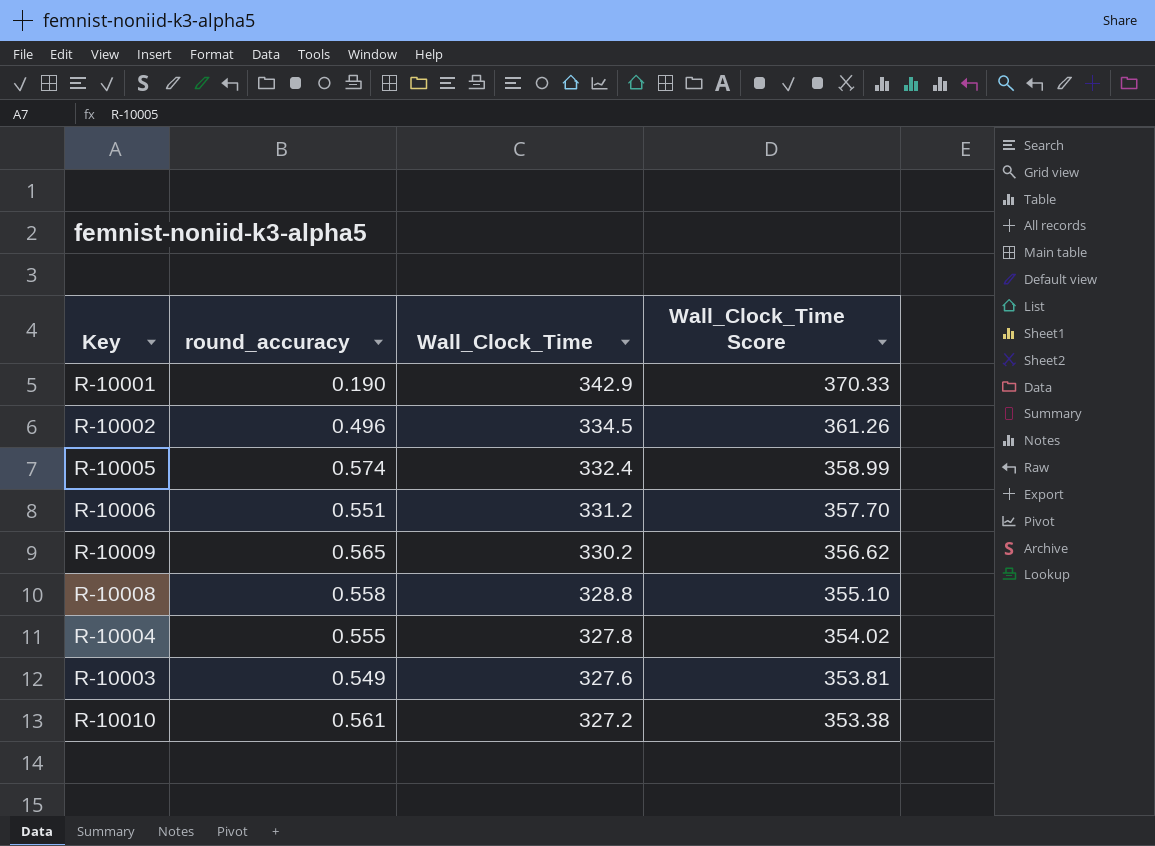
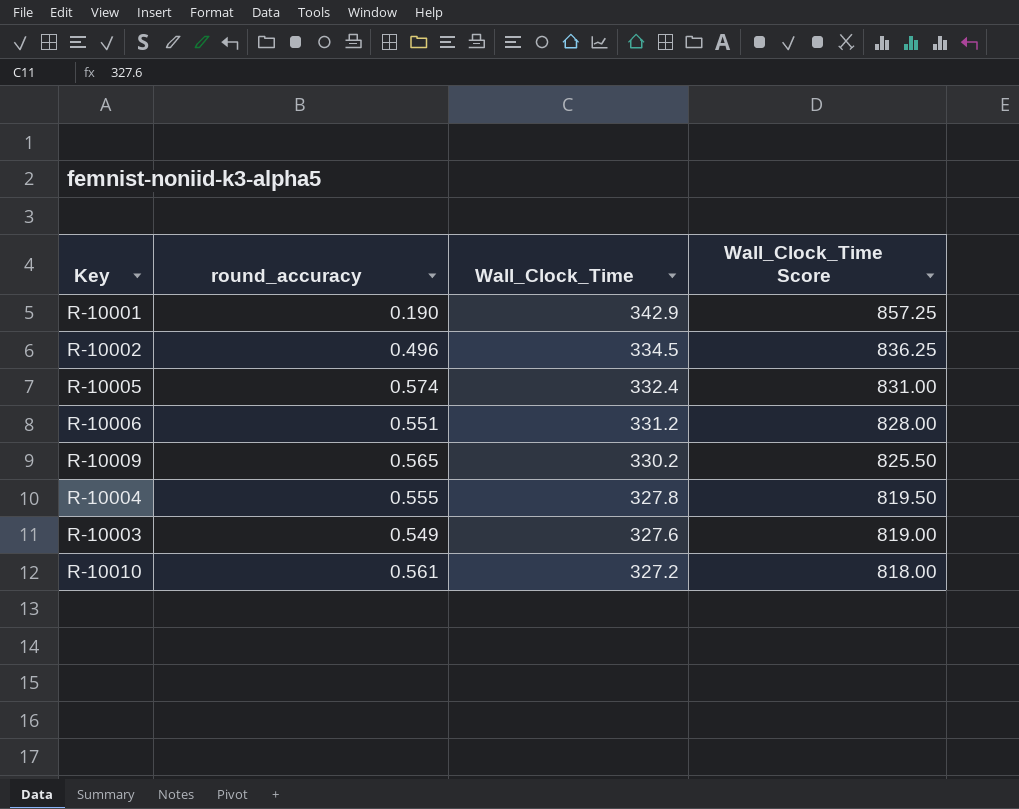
column Wall_Clock_Time Score | formula: [Wall_Clock_Time] * 1.08 -> [Wall_Clock_Time] * 2.5
row R-10008: 0.558 | 328.8 | 355.10 -> none

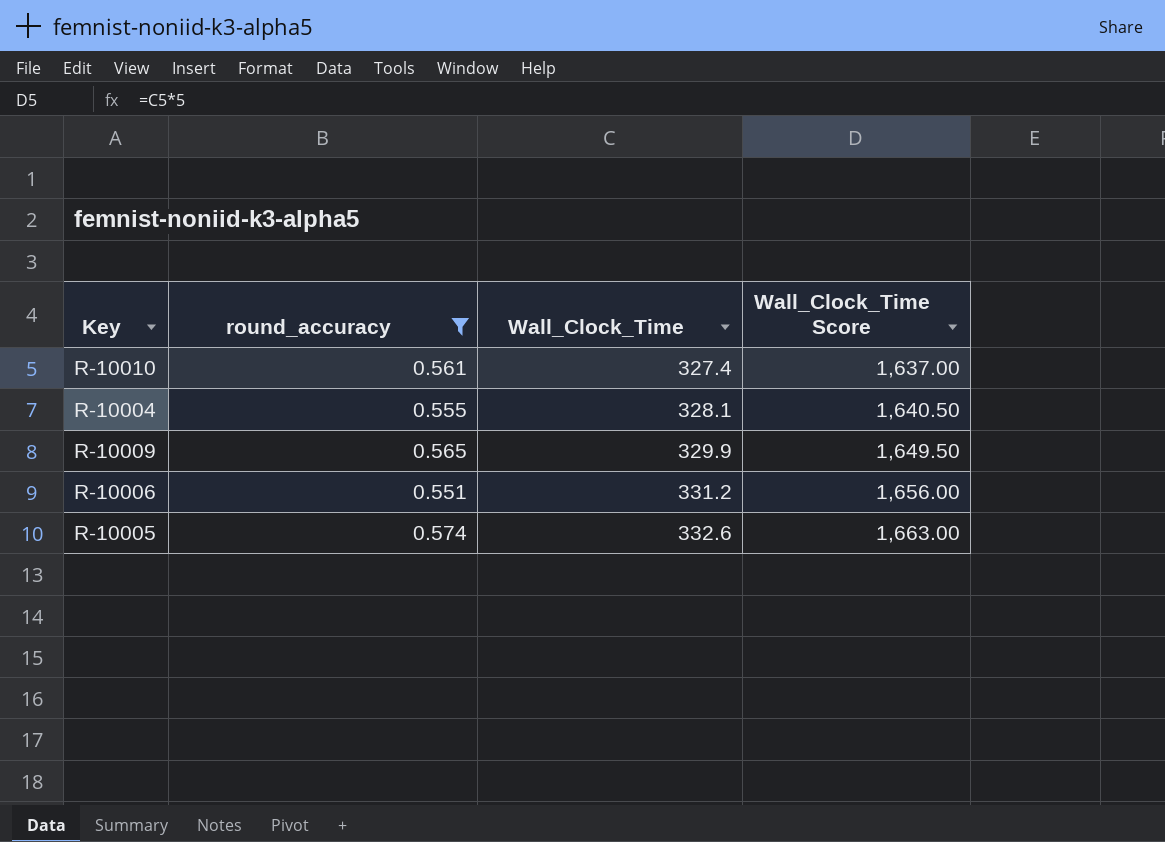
filter: none -> round_accuracy >= 0.551
row order: Wall_Clock_Time descending -> Wall_Clock_Time ascending
column Wall_Clock_Time Score | formula: [Wall_Clock_Time] * 2.5 -> [Wall_Clock_Time] * 5
R-10010 | Wall_Clock_Time: 327.2 -> 327.4
R-10004 | Wall_Clock_Time: 327.8 -> 328.1
R-10009 | Wall_Clock_Time: 330.2 -> 329.9
R-10005 | Wall_Clock_Time: 332.4 -> 332.6

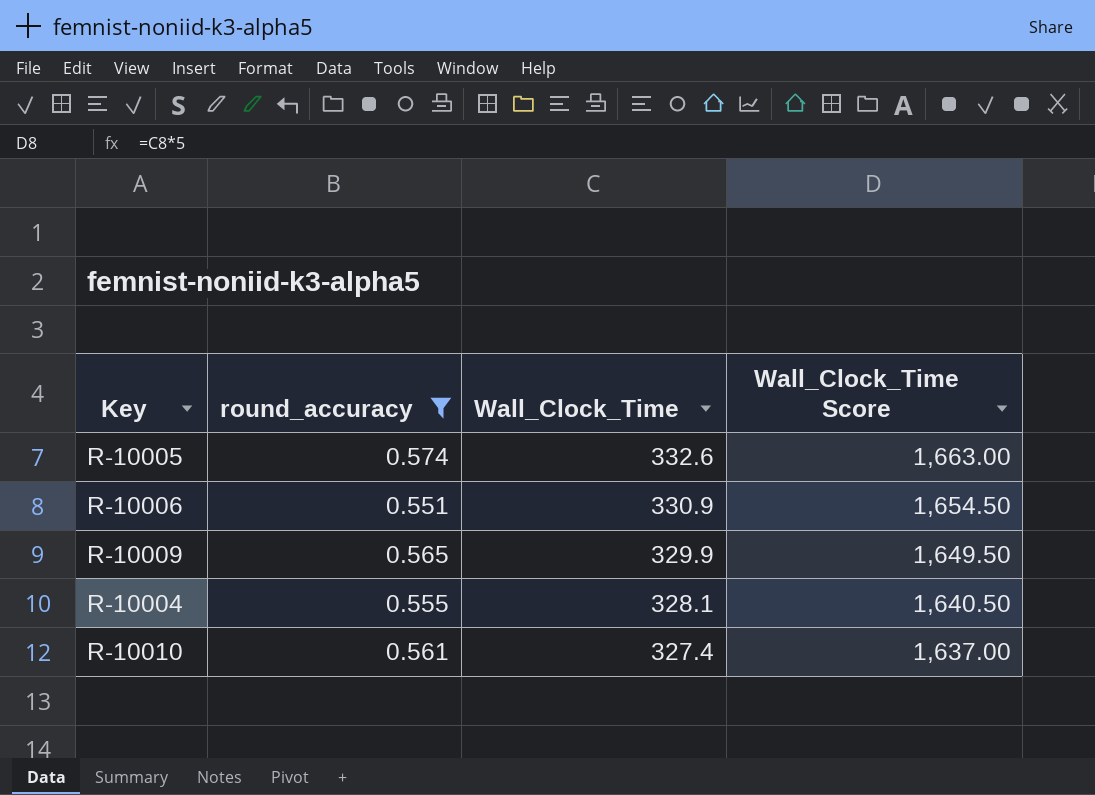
row order: Wall_Clock_Time ascending -> Wall_Clock_Time descending
R-10006 | Wall_Clock_Time: 331.2 -> 330.9
R-10006 | Wall_Clock_Time Score: 1,656.00 -> 1,654.50

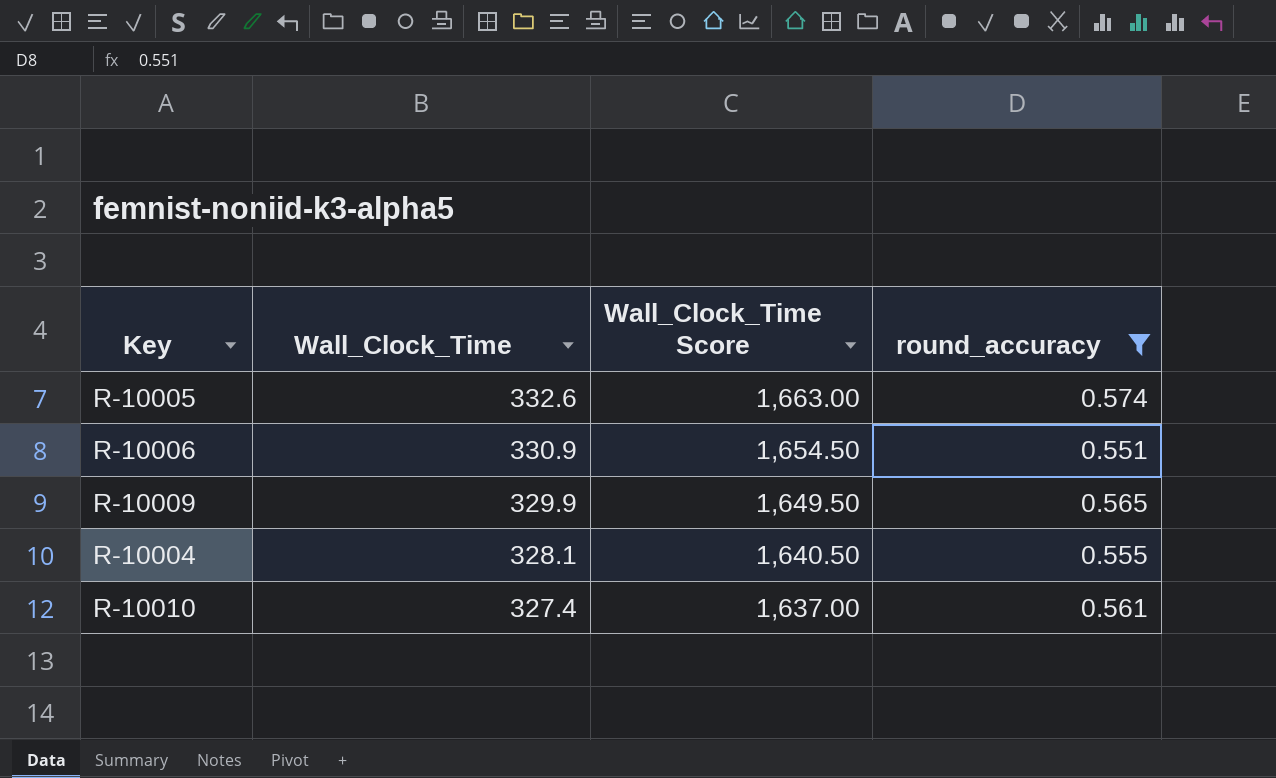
column round_accuracy | position: 2 -> 4

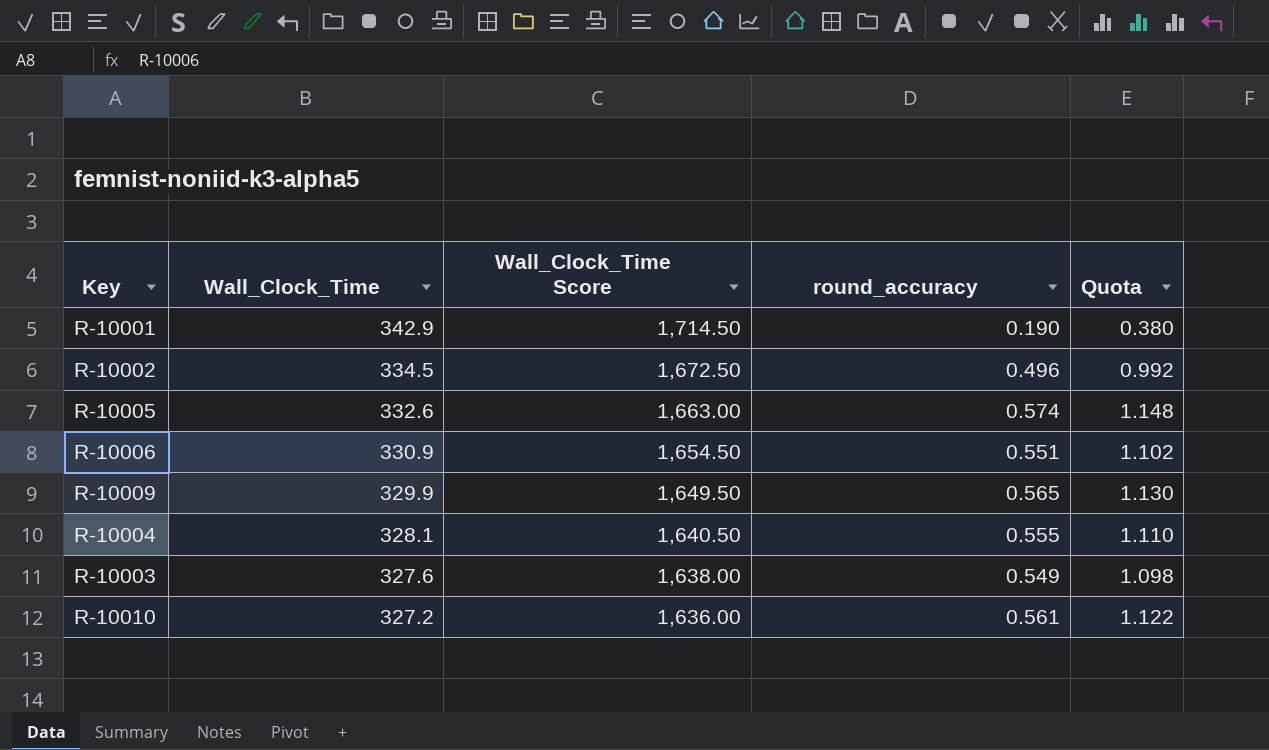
filter: round_accuracy >= 0.551 -> none
column Quota | formula: none -> [round_accuracy] * 2
R-10010 | Wall_Clock_Time: 327.4 -> 327.2
R-10010 | Wall_Clock_Time Score: 1,637.00 -> 1,636.00

